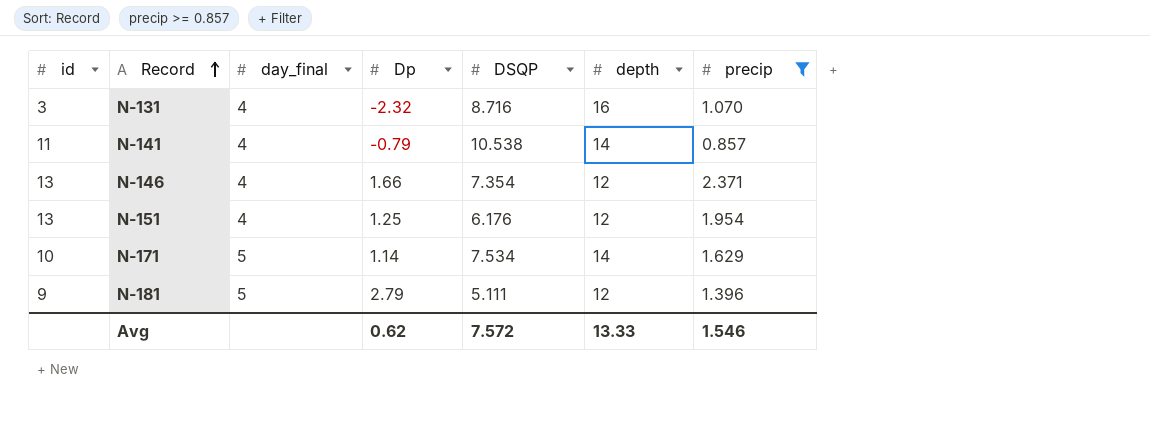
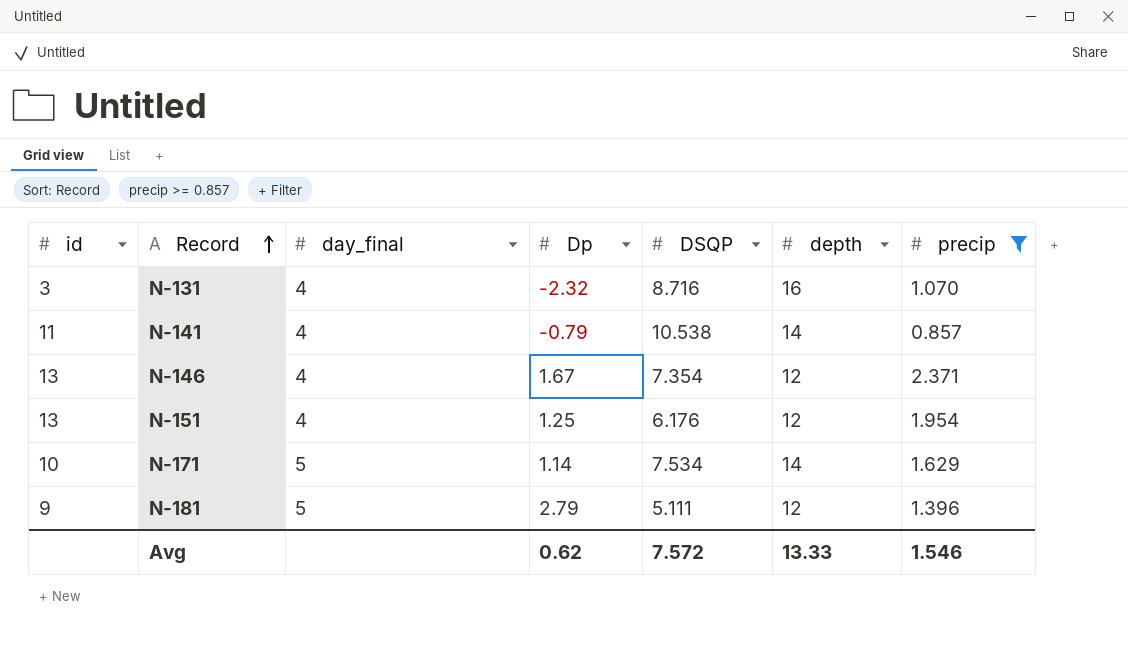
N-146 | Dp: 1.66 -> 1.67

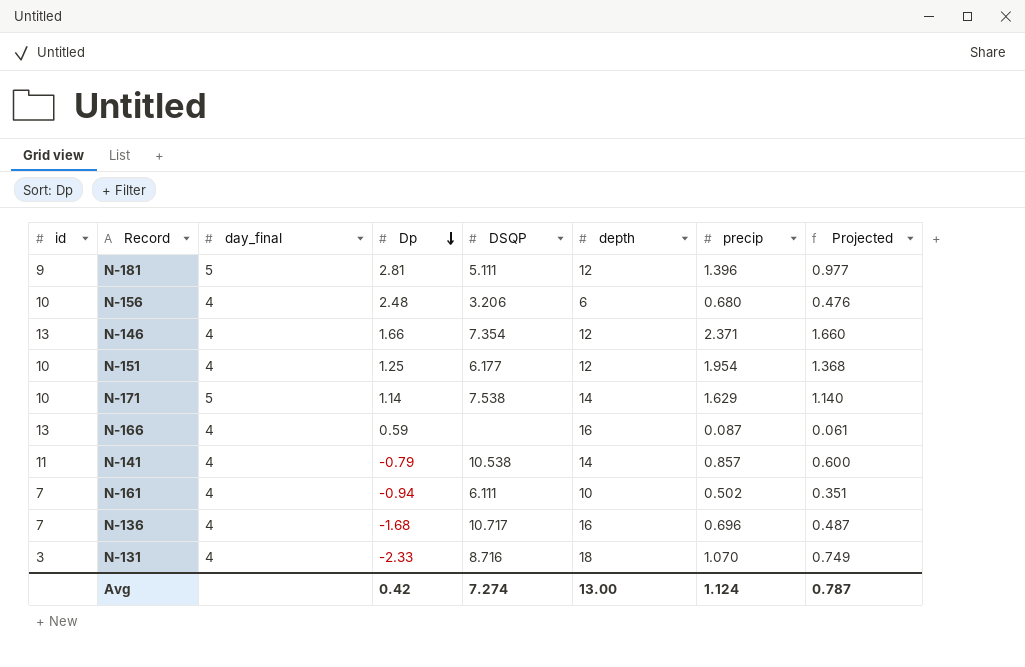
filter: precip >= 0.857 -> none
row order: Record ascending -> Dp descending
column Projected | formula: none -> [precip] * 0.7
N-181 | Dp: 2.79 -> 2.81
N-146 | Dp: 1.67 -> 1.66
N-151 | id: 13 -> 10
N-151 | DSQP: 6.176 -> 6.177
N-171 | DSQP: 7.534 -> 7.538
N-131 | Dp: -2.32 -> -2.33
N-131 | depth: 16 -> 18
Avg | Dp: 0.62 -> 0.42
Avg | DSQP: 7.572 -> 7.274
Avg | depth: 13.33 -> 13.00
Avg | precip: 1.546 -> 1.124

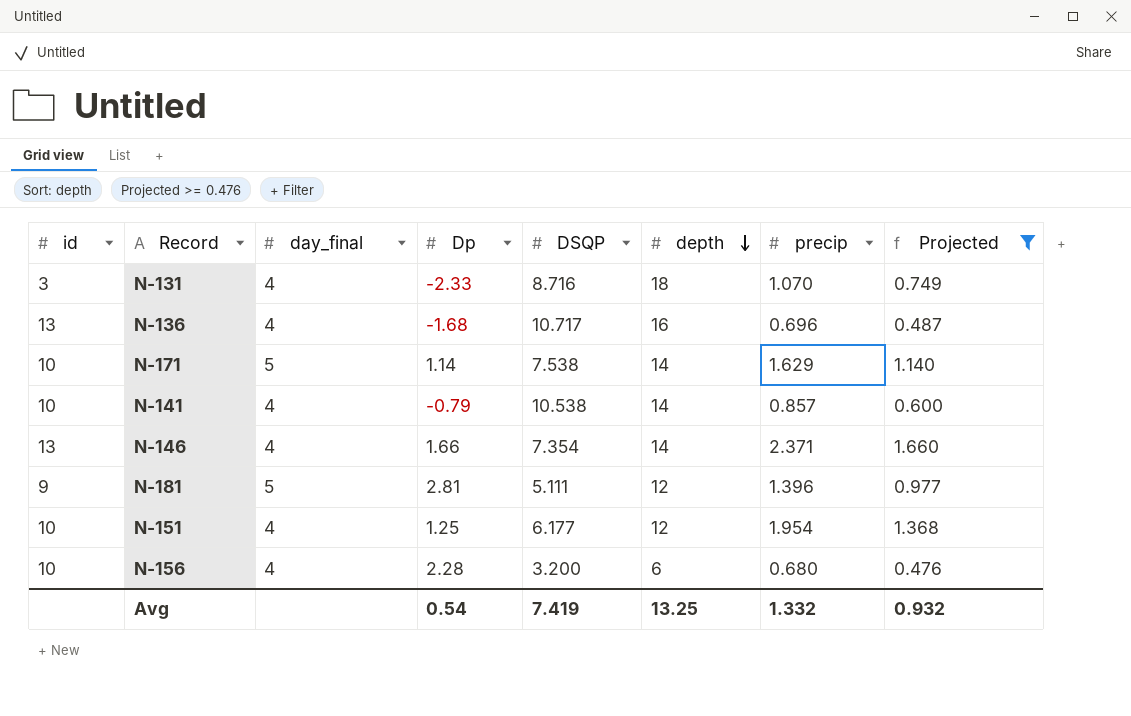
filter: none -> Projected >= 0.476
row order: Dp descending -> depth descending
N-136 | id: 7 -> 13
N-141 | id: 11 -> 10
N-146 | depth: 12 -> 14
N-156 | Dp: 2.48 -> 2.28
N-156 | DSQP: 3.206 -> 3.200
Avg | Dp: 0.42 -> 0.54
Avg | DSQP: 7.274 -> 7.419
Avg | depth: 13.00 -> 13.25
Avg | precip: 1.124 -> 1.332
Avg | Projected: 0.787 -> 0.932

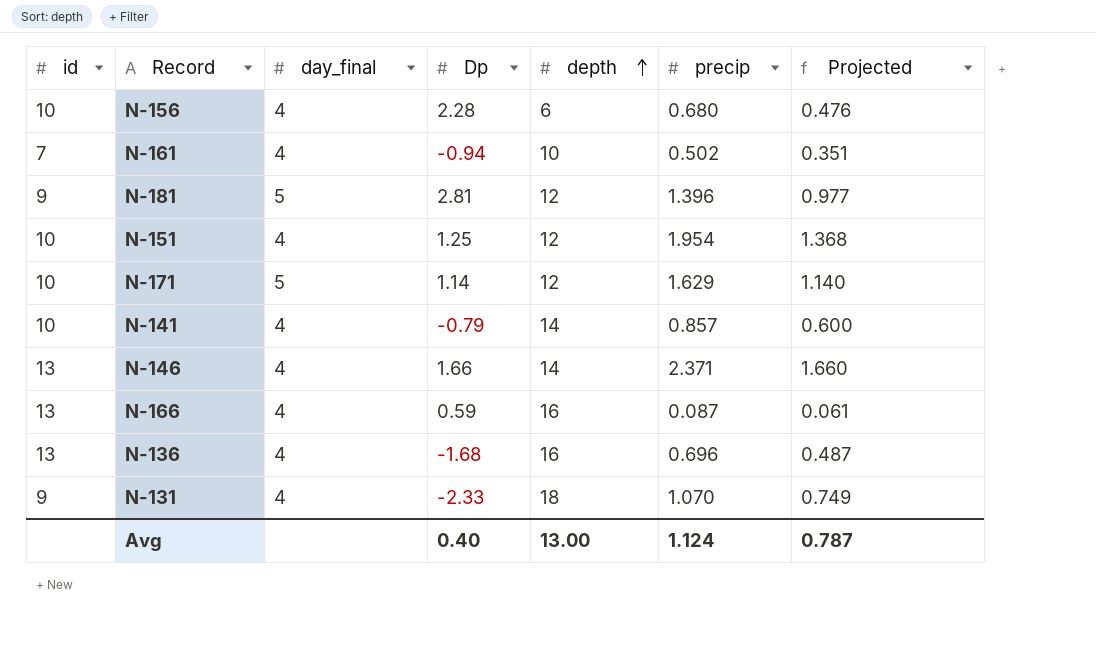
filter: Projected >= 0.476 -> none
row order: depth descending -> depth ascending
column DSQP | position: 5 -> none
N-171 | depth: 14 -> 12
N-131 | id: 3 -> 9
Avg | Dp: 0.54 -> 0.40
Avg | depth: 13.25 -> 13.00
Avg | precip: 1.332 -> 1.124
Avg | Projected: 0.932 -> 0.787

